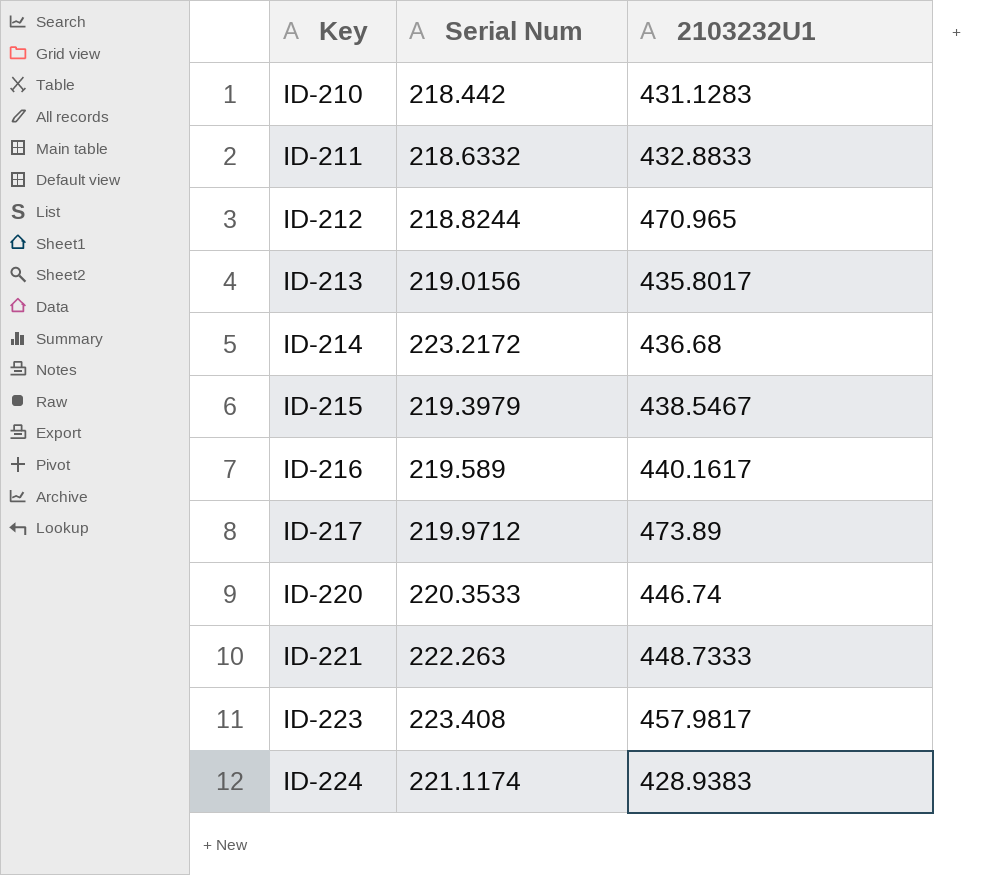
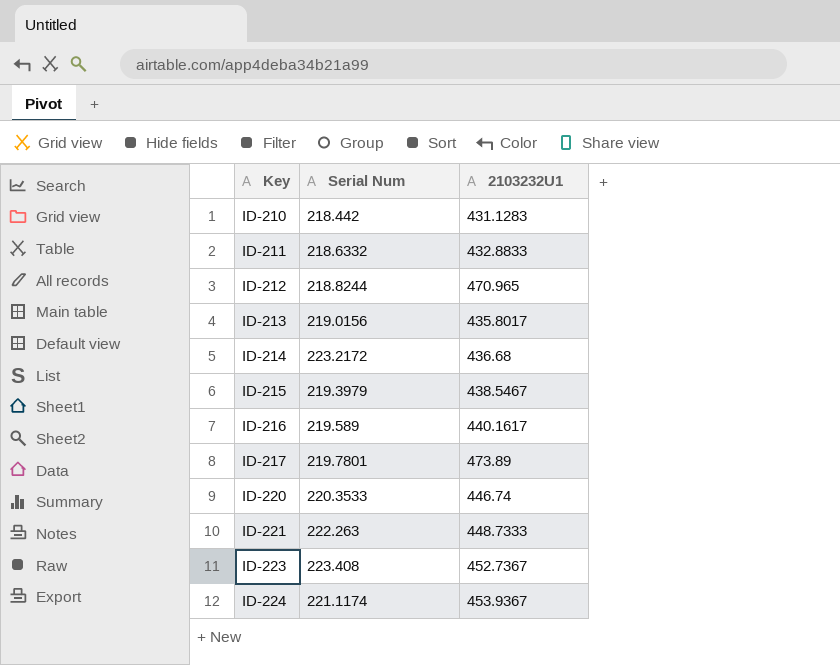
ID-217 | Serial Num: 219.9712 -> 219.7801
ID-223 | 2103232U1: 457.9817 -> 452.7367
ID-224 | 2103232U1: 428.9383 -> 453.9367

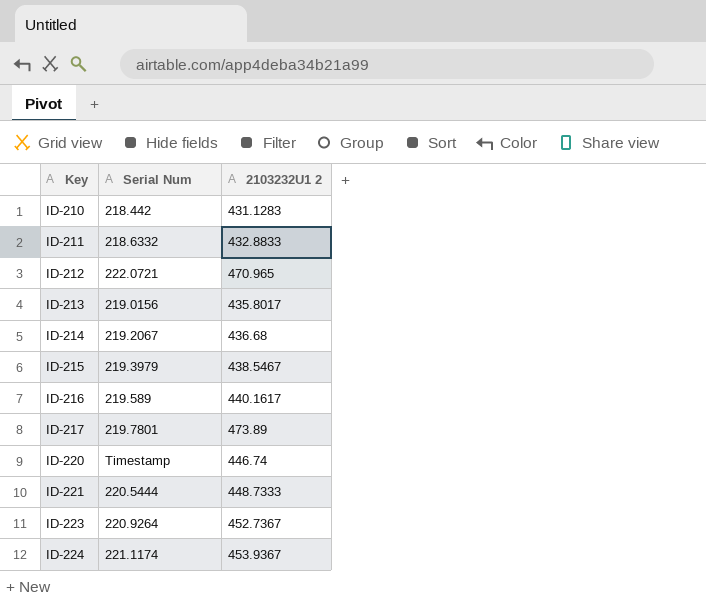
column name: 2103232U1 -> 2103232U1 2
ID-212 | Serial Num: 218.8244 -> 222.0721
ID-214 | Serial Num: 223.2172 -> 219.2067
ID-220 | Serial Num: 220.3533 -> Timestamp
ID-221 | Serial Num: 222.263 -> 220.5444
ID-223 | Serial Num: 223.408 -> 220.9264

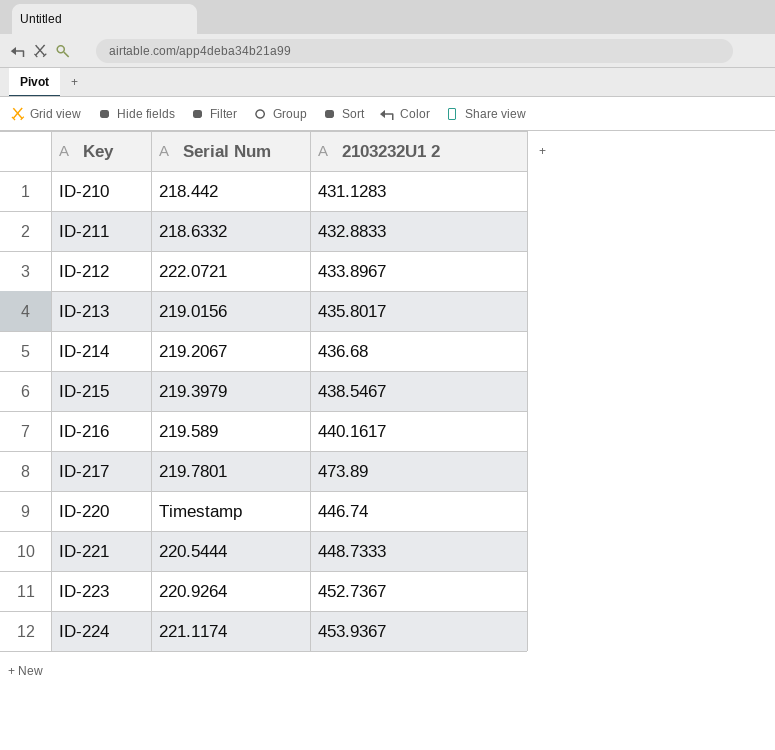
ID-212 | 2103232U1 2: 470.965 -> 433.8967

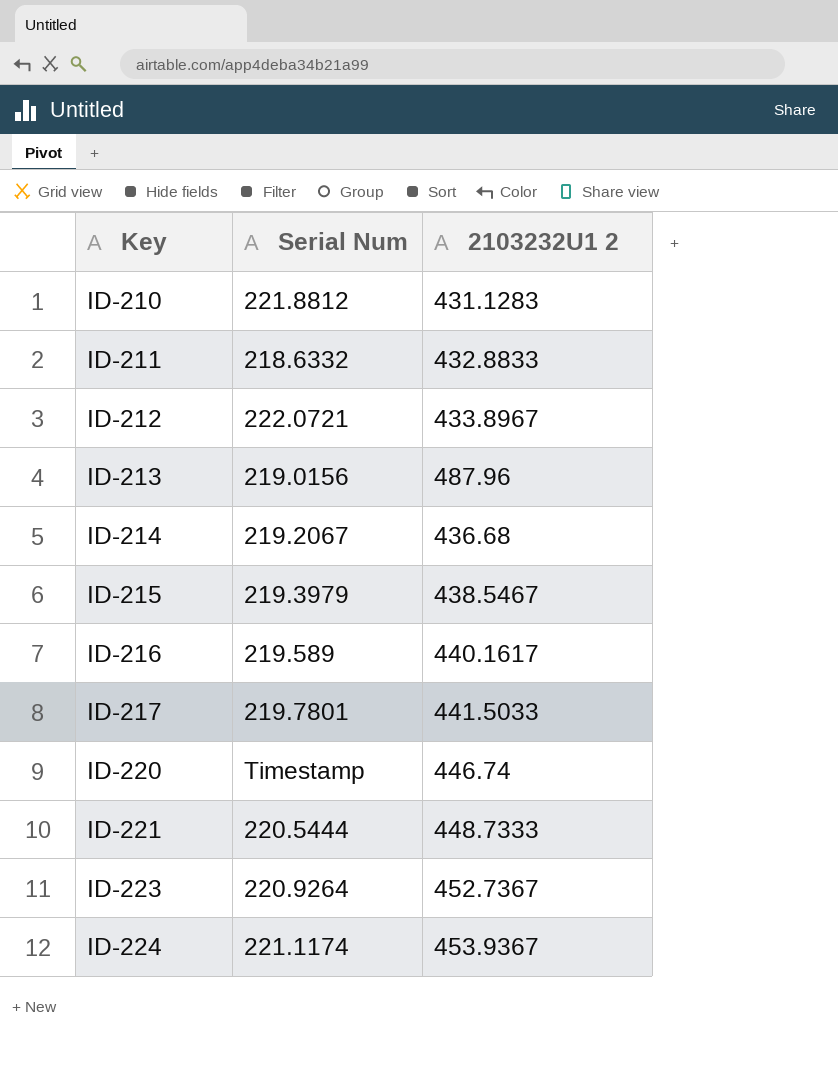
ID-210 | Serial Num: 218.442 -> 221.8812
ID-213 | 2103232U1 2: 435.8017 -> 487.96
ID-217 | 2103232U1 2: 473.89 -> 441.5033

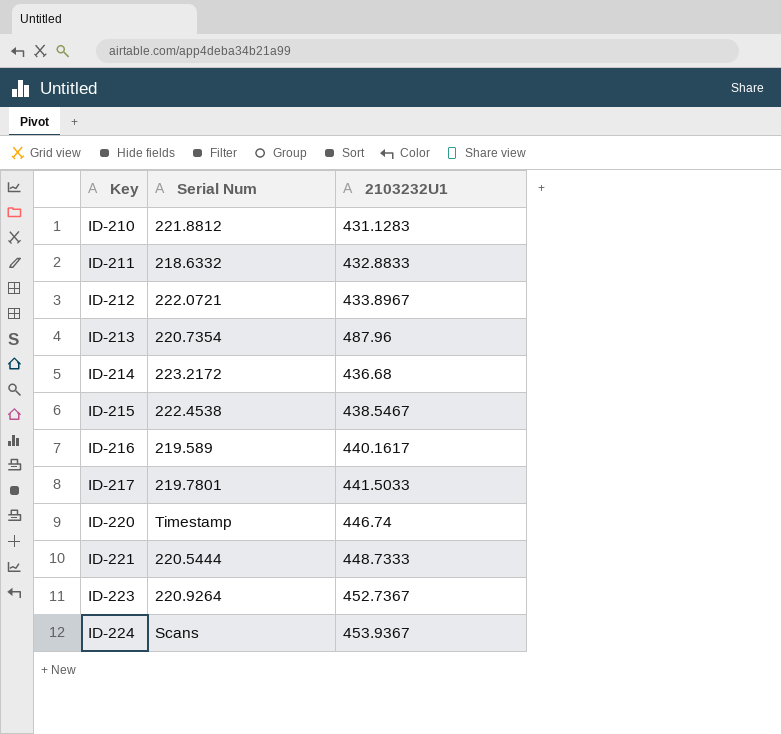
column name: 2103232U1 2 -> 2103232U1
ID-213 | Serial Num: 219.0156 -> 220.7354
ID-214 | Serial Num: 219.2067 -> 223.2172
ID-215 | Serial Num: 219.3979 -> 222.4538
ID-224 | Serial Num: 221.1174 -> Scans

